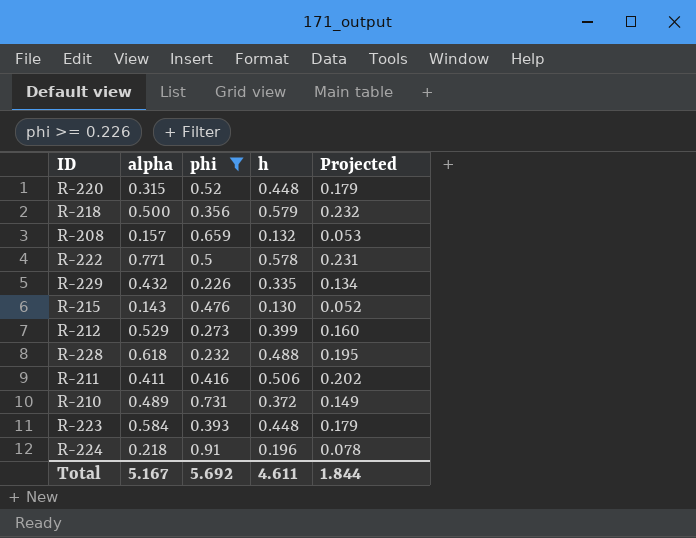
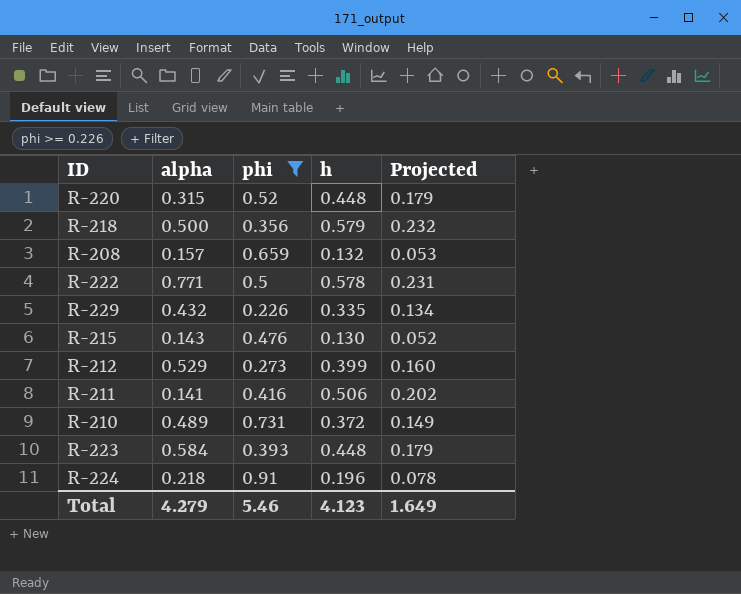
row R-228: 0.618 | 0.232 | 0.488 | 0.195 -> none
R-211 | alpha: 0.411 -> 0.141
Total | alpha: 5.167 -> 4.279
Total | phi: 5.692 -> 5.46
Total | h: 4.611 -> 4.123
Total | Projected: 1.844 -> 1.649

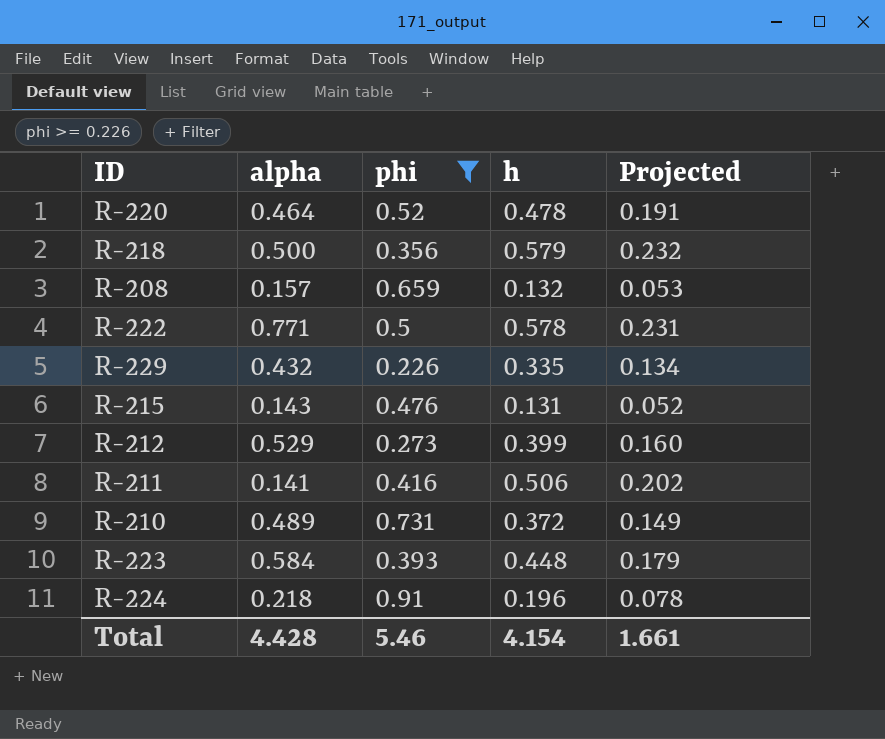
R-220 | alpha: 0.315 -> 0.464
R-220 | h: 0.448 -> 0.478
R-220 | Projected: 0.179 -> 0.191
R-215 | h: 0.130 -> 0.131
Total | alpha: 4.279 -> 4.428
Total | h: 4.123 -> 4.154
Total | Projected: 1.649 -> 1.661

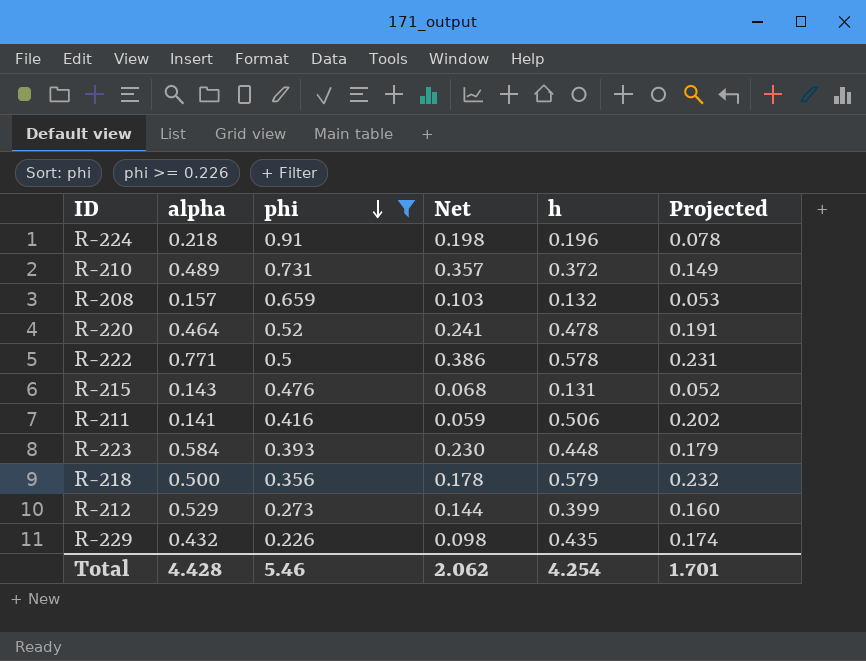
row order: none -> phi descending
column Net | formula: none -> [alpha] * [phi]
R-229 | h: 0.335 -> 0.435
R-229 | Projected: 0.134 -> 0.174
Total | h: 4.154 -> 4.254
Total | Projected: 1.661 -> 1.701

